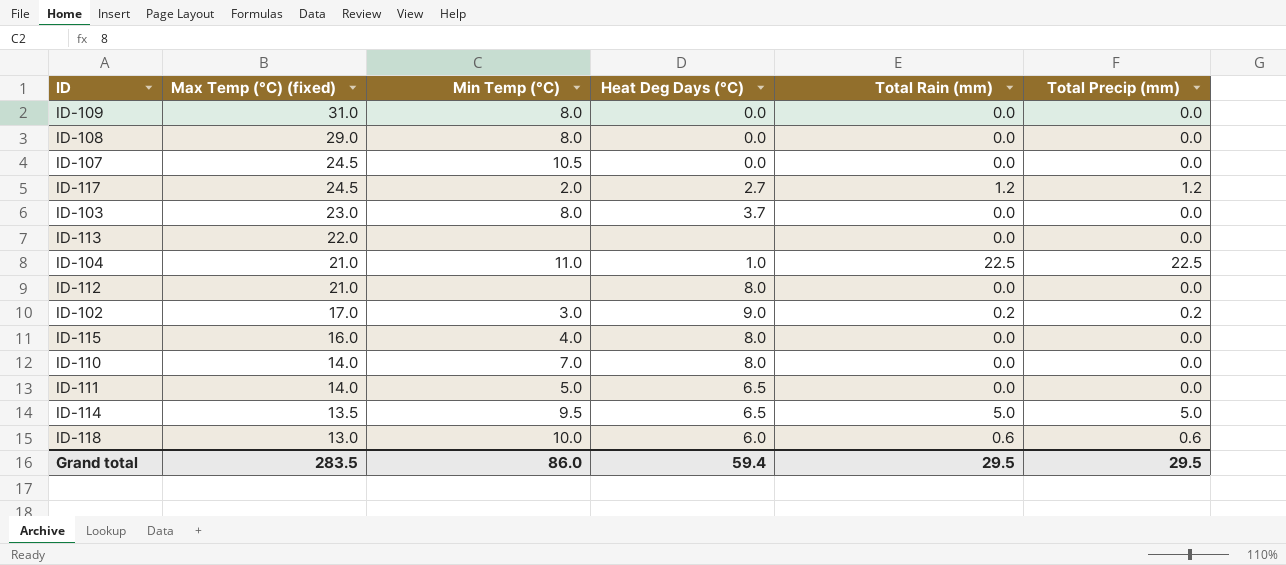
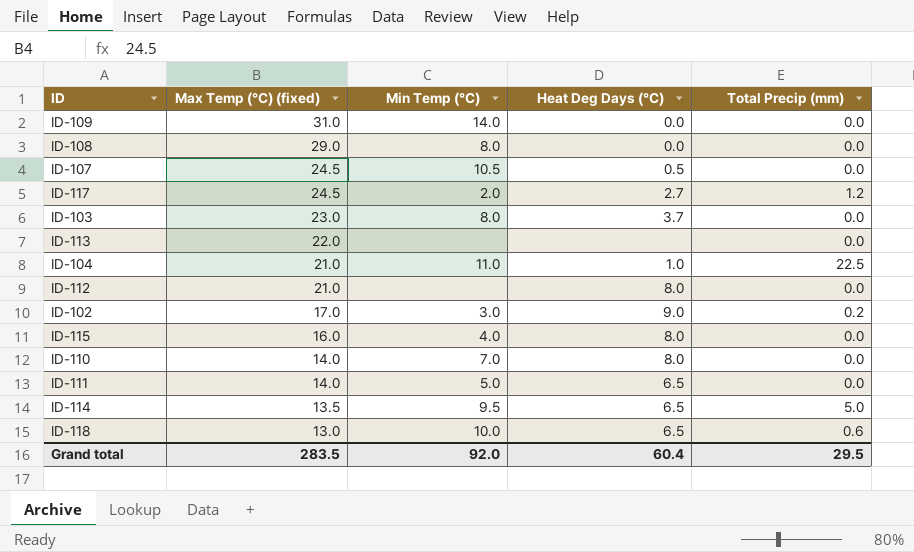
column Total Rain (mm) | position: 5 -> none
ID-109 | Min Temp (°C): 8.0 -> 14.0
ID-107 | Heat Deg Days (°C): 0.0 -> 0.5
ID-118 | Heat Deg Days (°C): 6.0 -> 6.5
Grand total | Min Temp (°C): 86.0 -> 92.0
Grand total | Heat Deg Days (°C): 59.4 -> 60.4

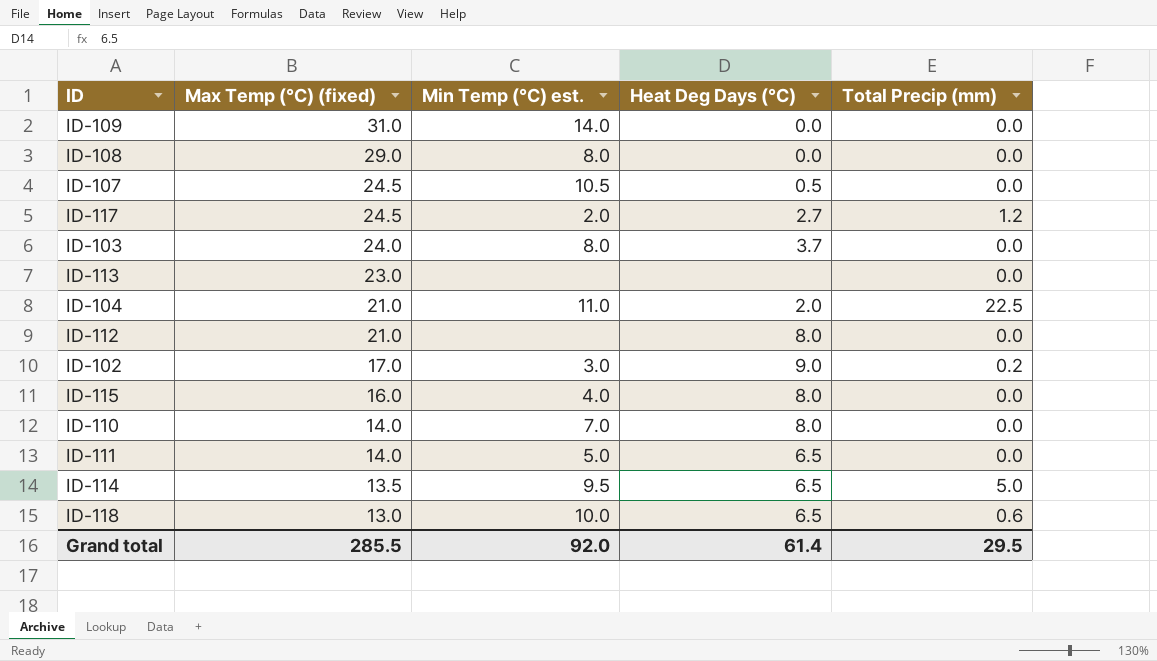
column name: Min Temp (°C) -> Min Temp (°C) est.
ID-103 | Max Temp (°C) (fixed): 23.0 -> 24.0
ID-113 | Max Temp (°C) (fixed): 22.0 -> 23.0
ID-104 | Heat Deg Days (°C): 1.0 -> 2.0
Grand total | Max Temp (°C) (fixed): 283.5 -> 285.5
Grand total | Heat Deg Days (°C): 60.4 -> 61.4

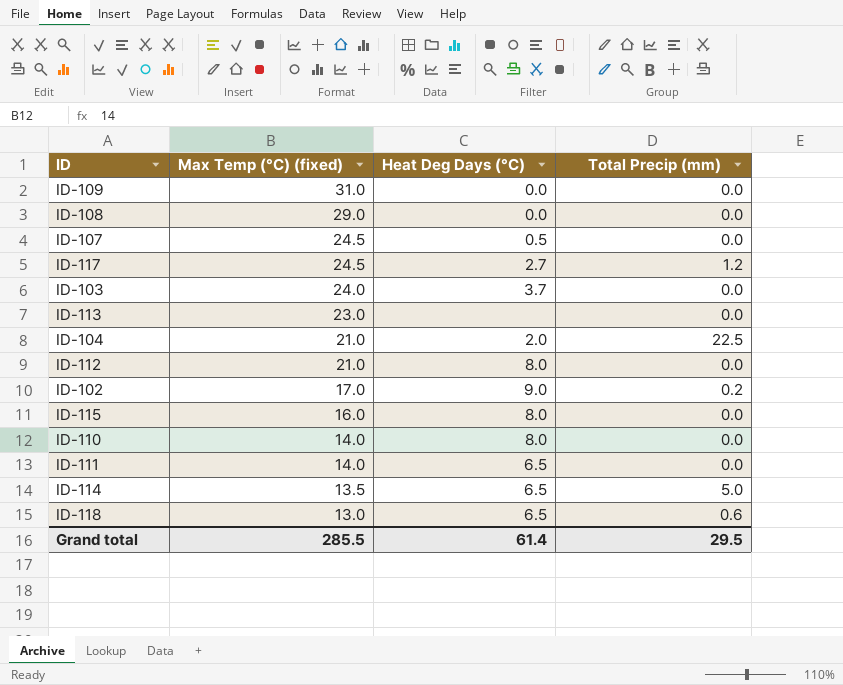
column Min Temp (°C) est. | position: 3 -> none

